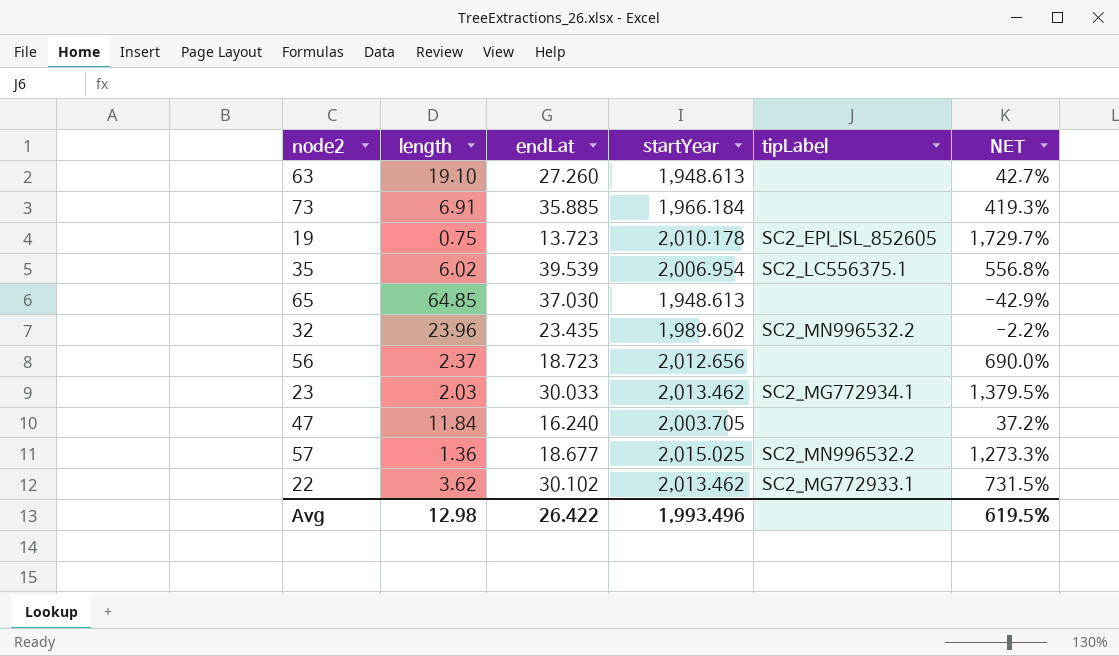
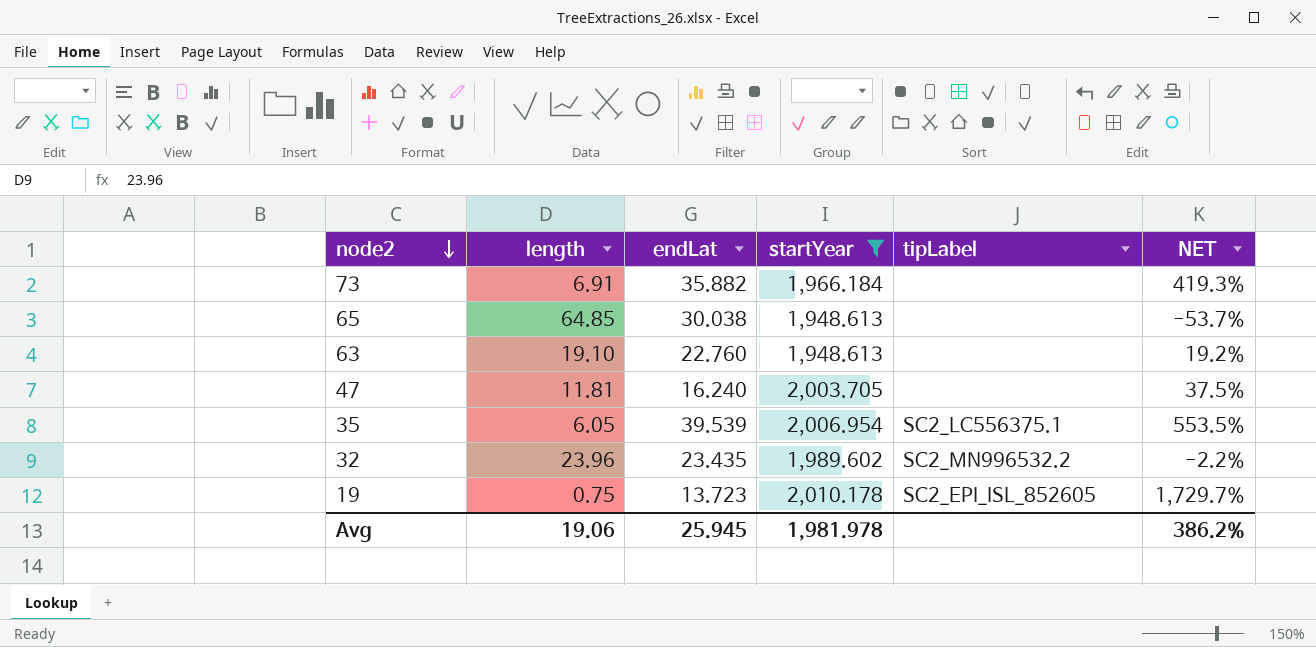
filter: none -> startYear <= 2,010.178
row order: none -> node2 descending
73 | endLat: 35.885 -> 35.882
65 | endLat: 37.030 -> 30.038
65 | NET: -42.9% -> -53.7%
63 | endLat: 27.260 -> 22.760
63 | NET: 42.7% -> 19.2%
47 | length: 11.84 -> 11.81
47 | NET: 37.2% -> 37.5%
35 | length: 6.02 -> 6.05
35 | NET: 556.8% -> 553.5%
Avg | length: 12.98 -> 19.06
Avg | endLat: 26.422 -> 25.945
Avg | startYear: 1,993.496 -> 1,981.978
Avg | NET: 619.5% -> 386.2%

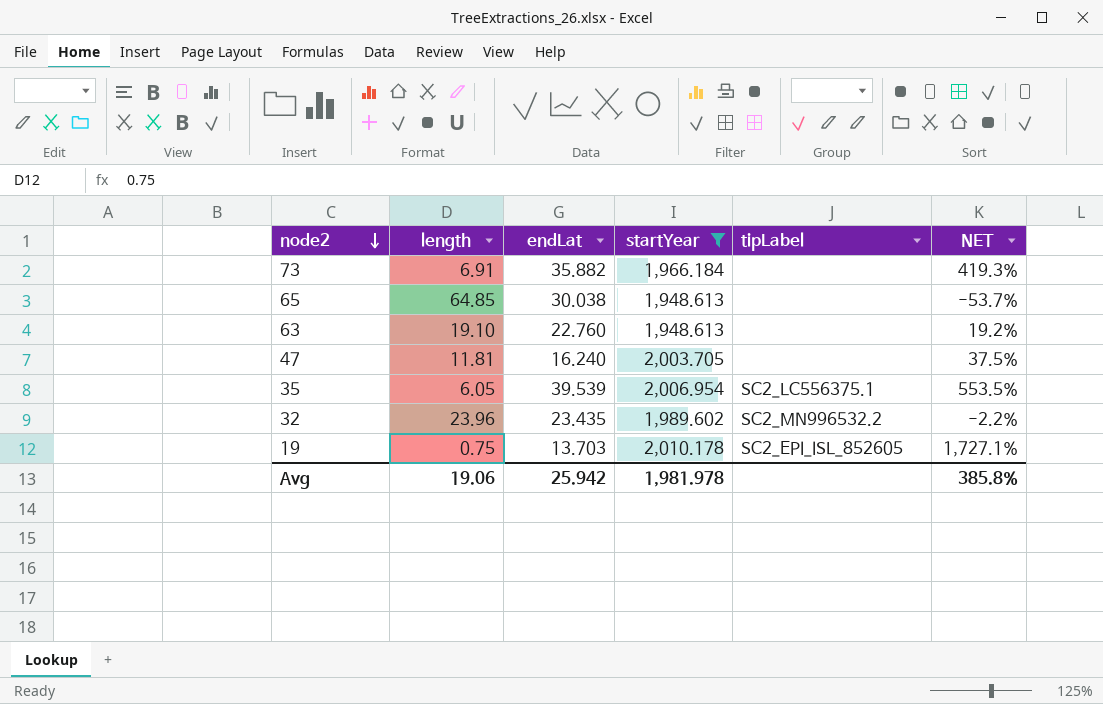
19 | endLat: 13.723 -> 13.703
19 | NET: 1,729.7% -> 1,727.1%
Avg | endLat: 25.945 -> 25.942
Avg | NET: 386.2% -> 385.8%

